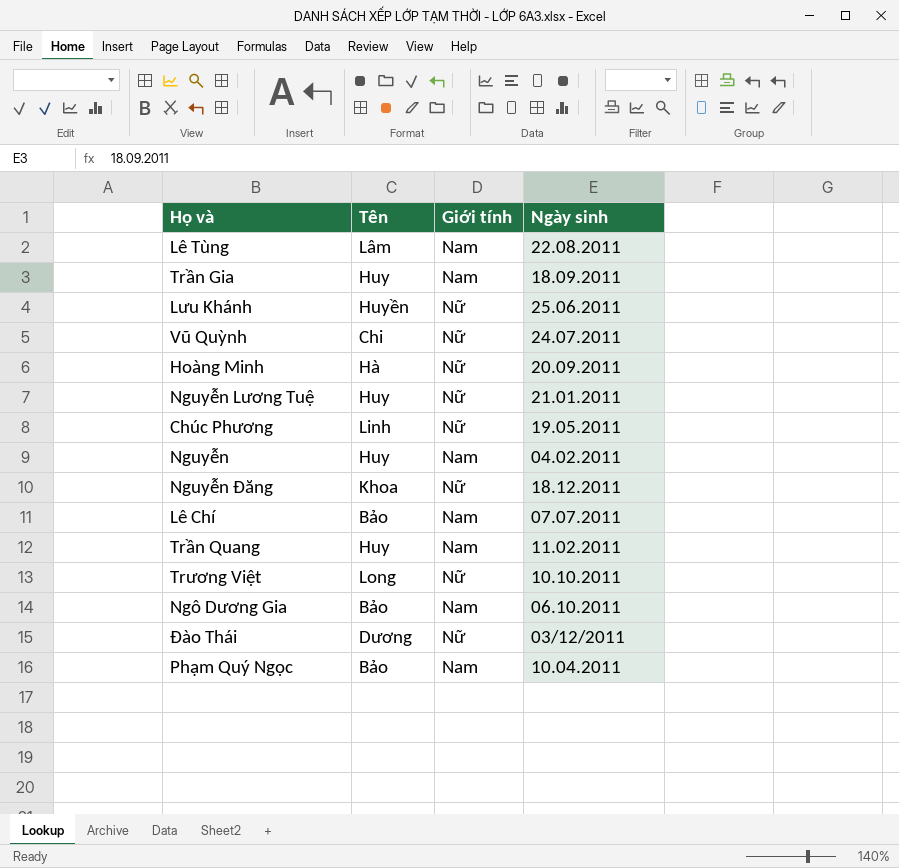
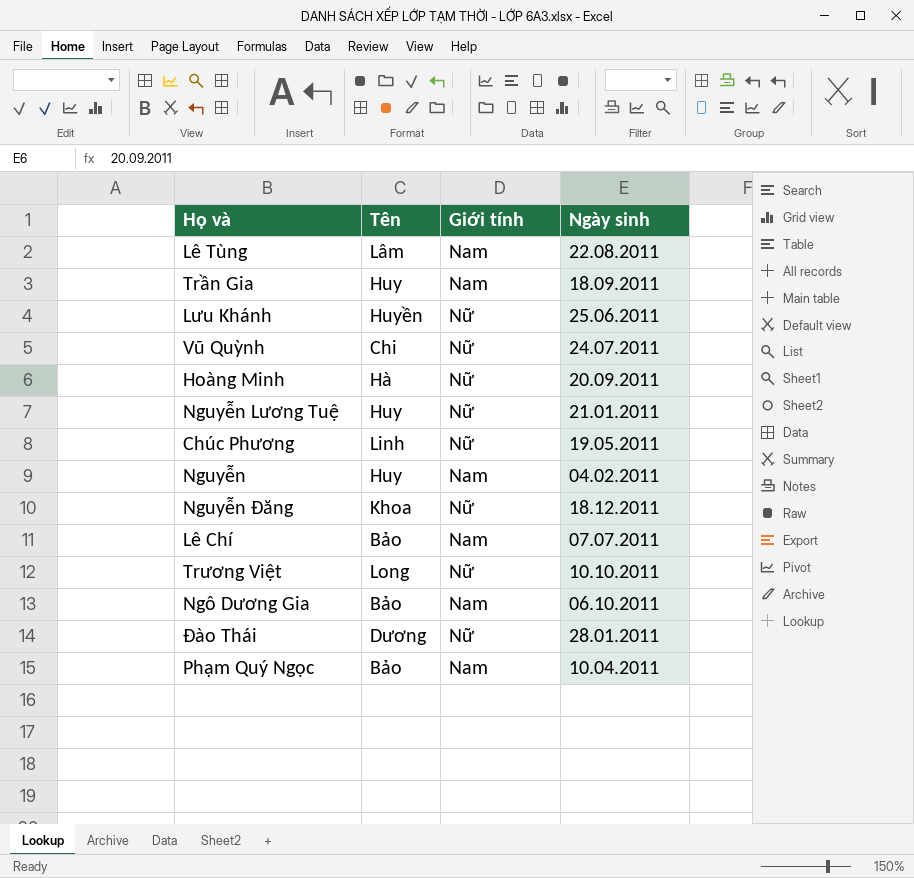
row Trần Quang: Huy | Nam | 11.02.2011 -> none
Đào Thái | Ngày sinh: 03/12/2011 -> 28.01.2011

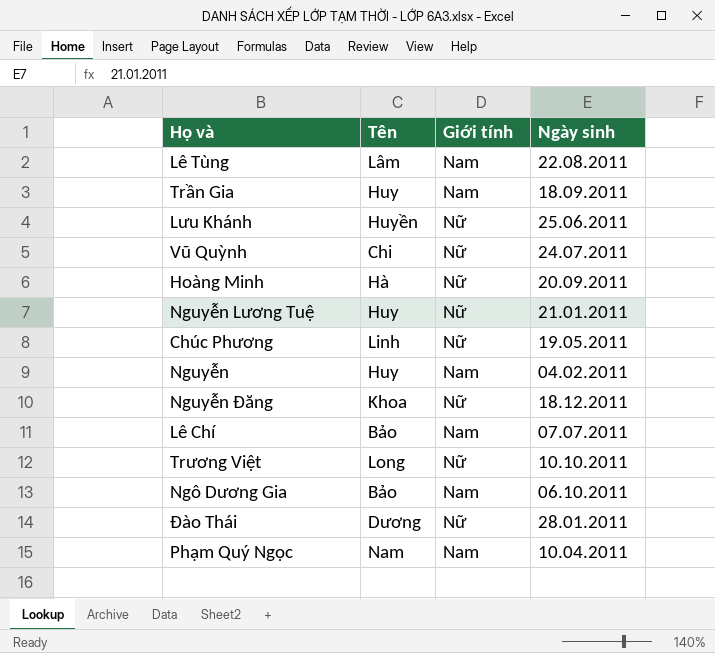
Phạm Quý Ngọc | Tên: Bảo -> Nam

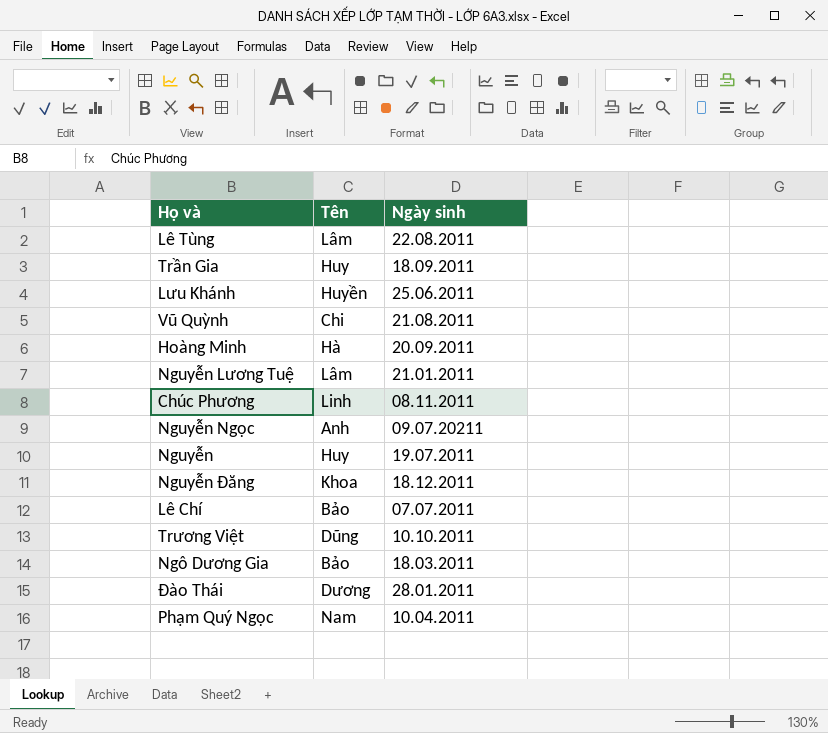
column Giới tính | position: 3 -> none
Vũ Quỳnh | Ngày sinh: 24.07.2011 -> 21.08.2011
Nguyễn Lương Tuệ | Tên: Huy -> Lâm
Chúc Phương | Ngày sinh: 19.05.2011 -> 08.11.2011
row Nguyễn Ngọc: none -> Anh | 09.07.20211
Nguyễn | Ngày sinh: 04.02.2011 -> 19.07.2011
Trương Việt | Tên: Long -> Dũng
Ngô Dương Gia | Ngày sinh: 06.10.2011 -> 18.03.2011

